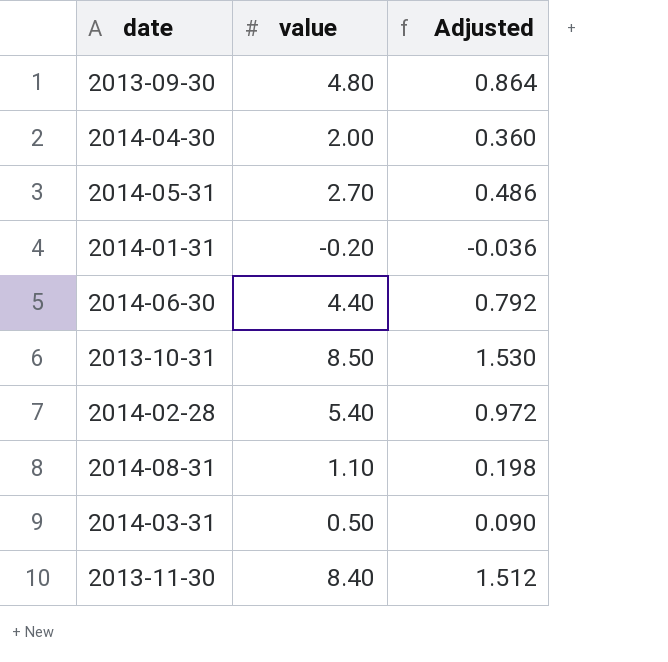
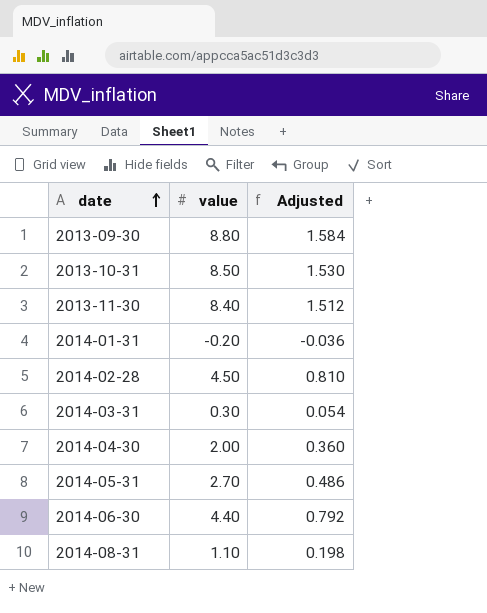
row order: none -> date ascending
2013-09-30 | value: 4.80 -> 8.80
2013-09-30 | Adjusted: 0.864 -> 1.584
2014-02-28 | value: 5.40 -> 4.50
2014-02-28 | Adjusted: 0.972 -> 0.810
2014-03-31 | value: 0.50 -> 0.30
2014-03-31 | Adjusted: 0.090 -> 0.054

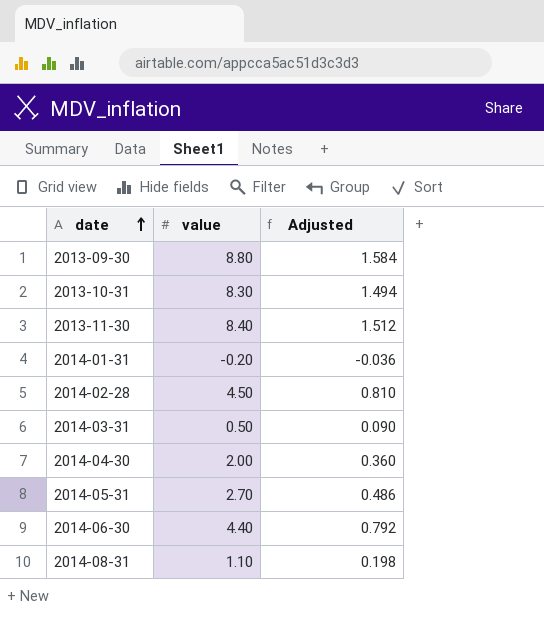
2013-10-31 | value: 8.50 -> 8.30
2013-10-31 | Adjusted: 1.530 -> 1.494
2014-03-31 | value: 0.30 -> 0.50
2014-03-31 | Adjusted: 0.054 -> 0.090

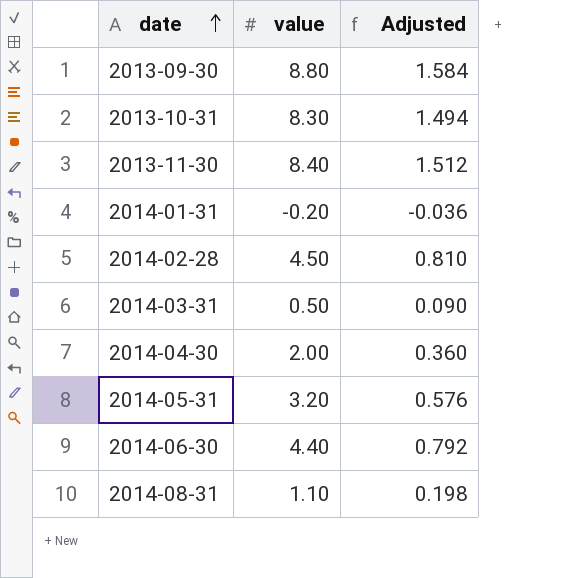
2014-05-31 | value: 2.70 -> 3.20
2014-05-31 | Adjusted: 0.486 -> 0.576

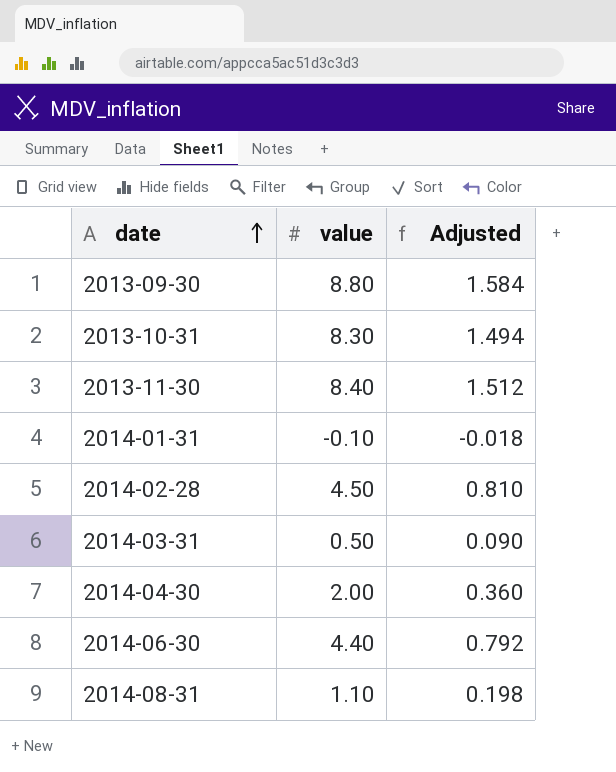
row 2014-05-31: 3.20 | 0.576 -> none
2014-01-31 | value: -0.20 -> -0.10
2014-01-31 | Adjusted: -0.036 -> -0.018

